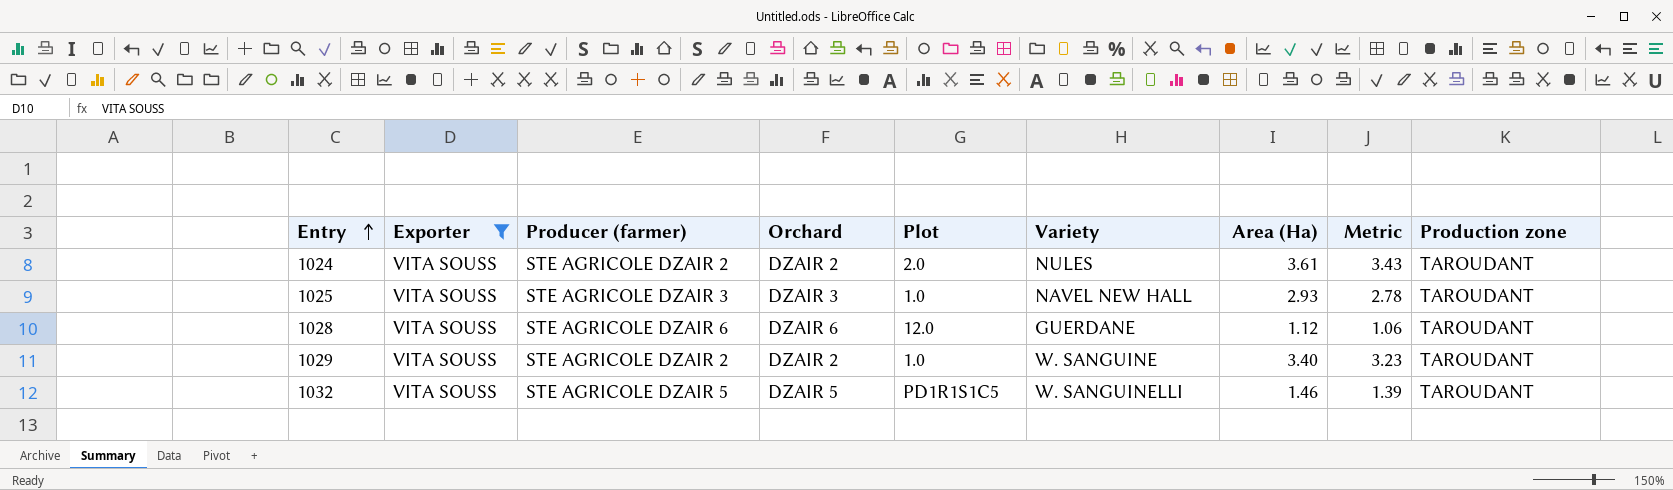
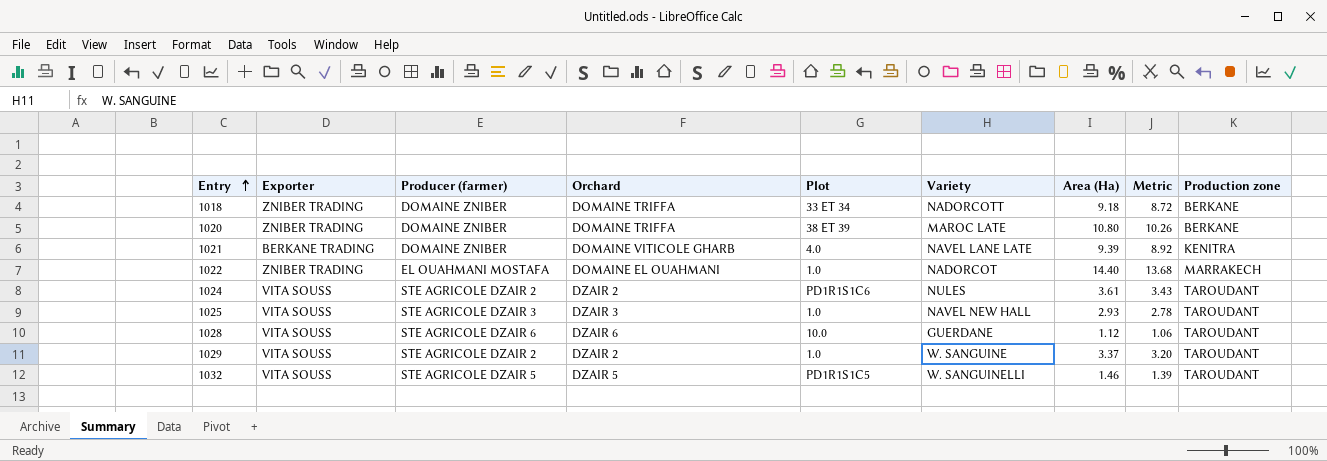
filter: Exporter = VITA SOUSS -> none
1024 | Plot: 2.0 -> PD1R1S1C6
1028 | Plot: 12.0 -> 10.0
1029 | Area (Ha): 3.40 -> 3.37
1029 | Metric: 3.23 -> 3.20

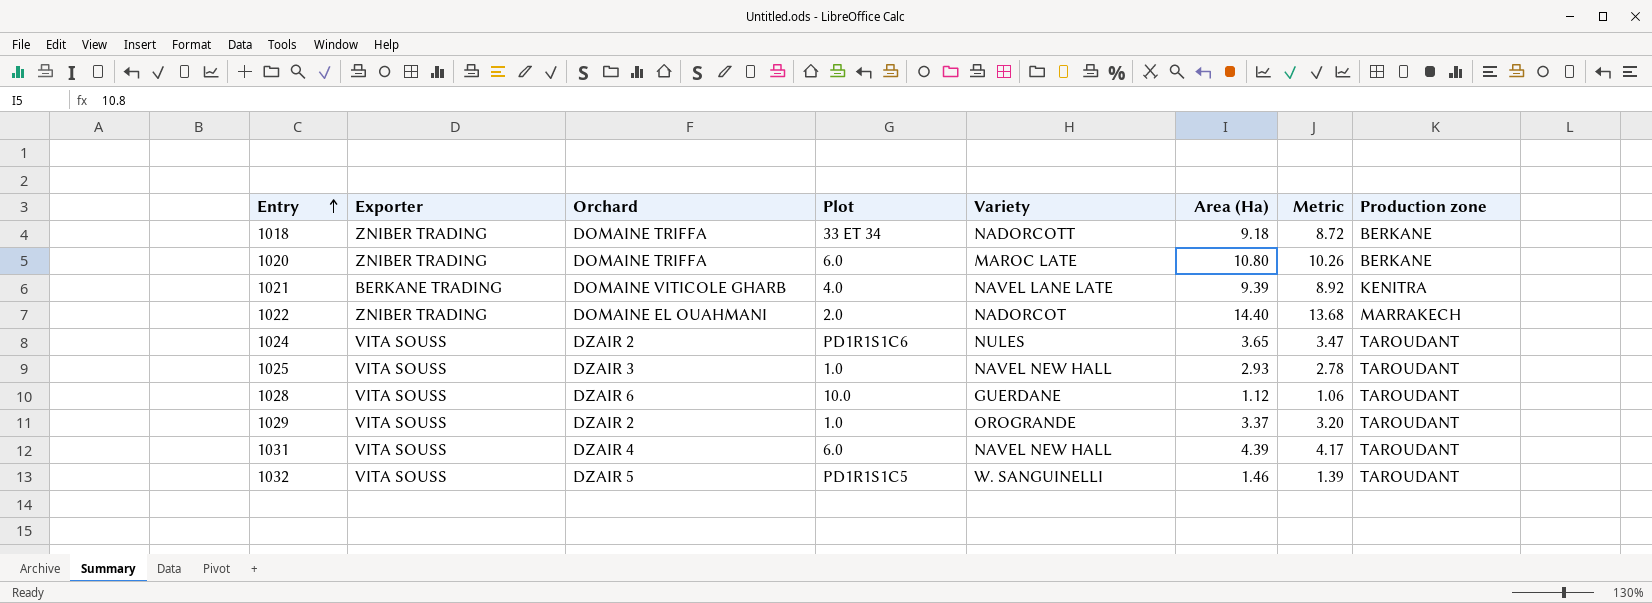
column Producer (farmer) | position: 3 -> none
1020 | Plot: 38 ET 39 -> 6.0
1022 | Plot: 1.0 -> 2.0
1024 | Area (Ha): 3.61 -> 3.65
1024 | Metric: 3.43 -> 3.47
1029 | Variety: W. SANGUINE -> OROGRANDE
row 1031: none -> VITA SOUSS | DZAIR 4 | 6.0 | NAVEL NEW HALL | 4.39 | 4.17 | TAROUDANT

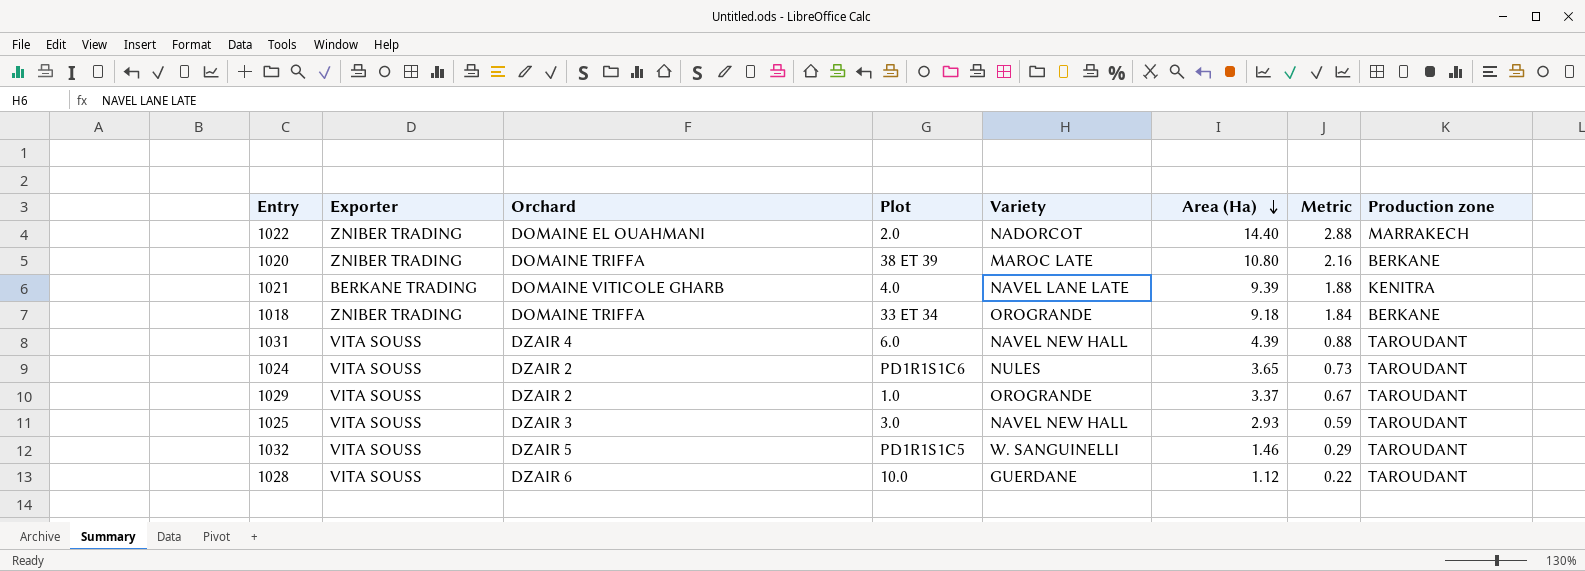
row order: Entry ascending -> Area (Ha) descending
column Metric | formula: [Area (Ha)] * 0.95 -> [Area (Ha)] * 0.2
1020 | Plot: 6.0 -> 38 ET 39
1018 | Variety: NADORCOTT -> OROGRANDE
1025 | Plot: 1.0 -> 3.0

